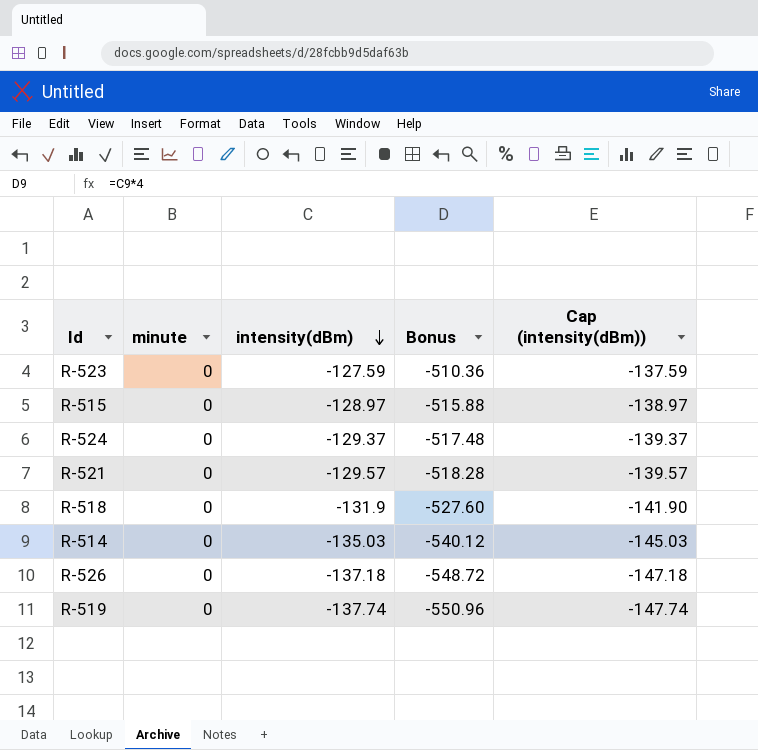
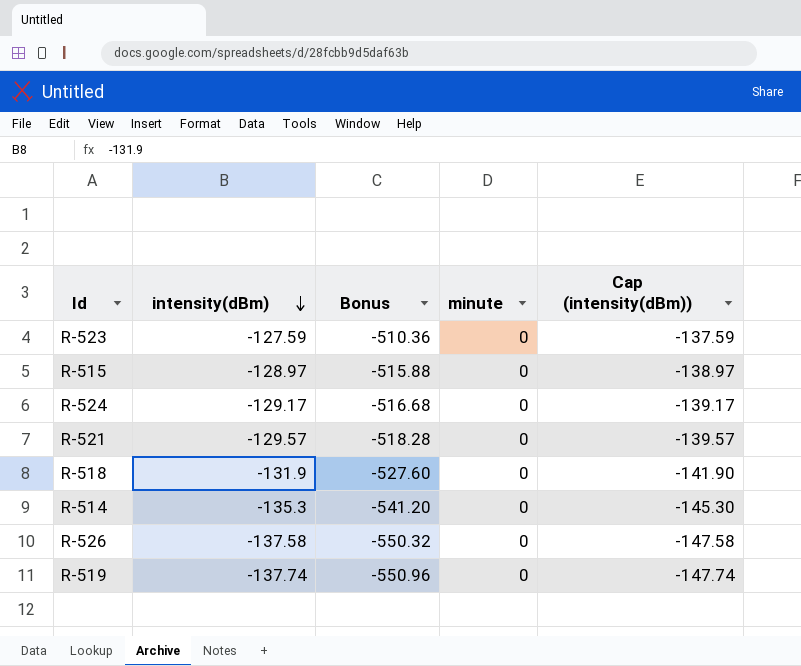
column minute | position: 2 -> 4
R-524 | intensity(dBm): -129.37 -> -129.17
R-524 | Bonus: -517.48 -> -516.68
R-524 | Cap (intensity(dBm)): -139.37 -> -139.17
R-514 | intensity(dBm): -135.03 -> -135.3
R-514 | Bonus: -540.12 -> -541.20
R-514 | Cap (intensity(dBm)): -145.03 -> -145.30
R-526 | intensity(dBm): -137.18 -> -137.58
R-526 | Bonus: -548.72 -> -550.32
R-526 | Cap (intensity(dBm)): -147.18 -> -147.58

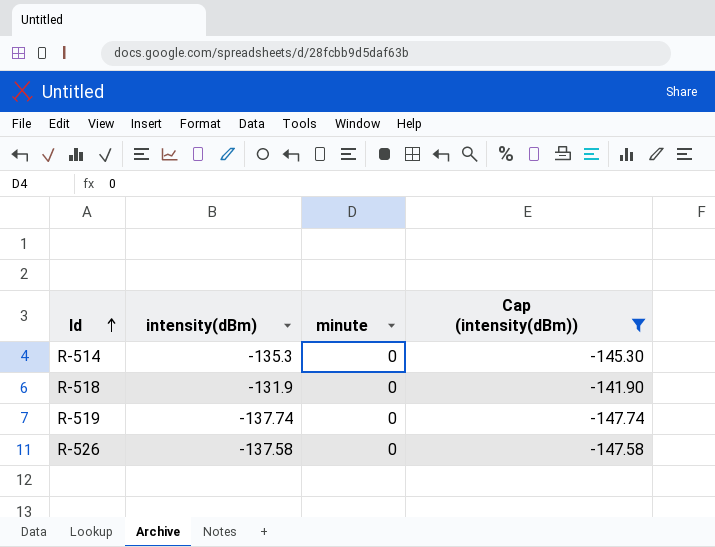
filter: none -> Cap (intensity(dBm)) <= -141.90
row order: intensity(dBm) descending -> Id ascending
column Bonus | formula: [intensity(dBm)] * 4 -> none

